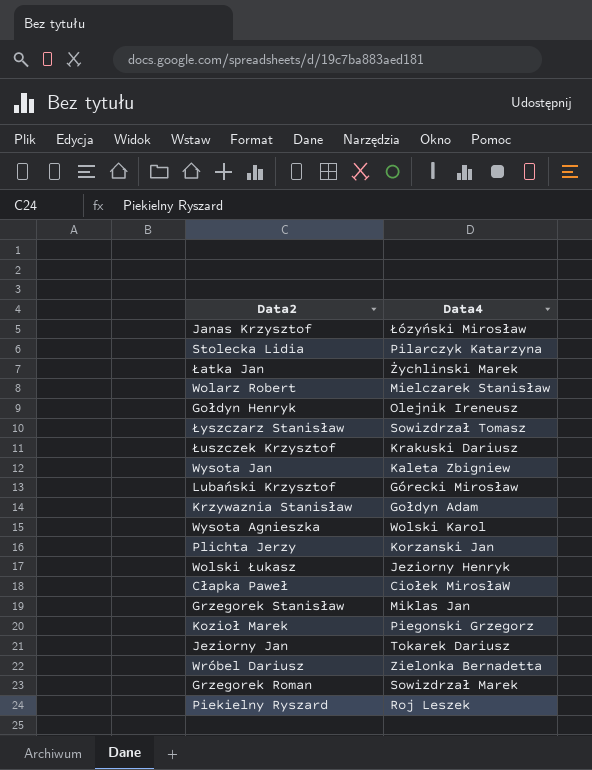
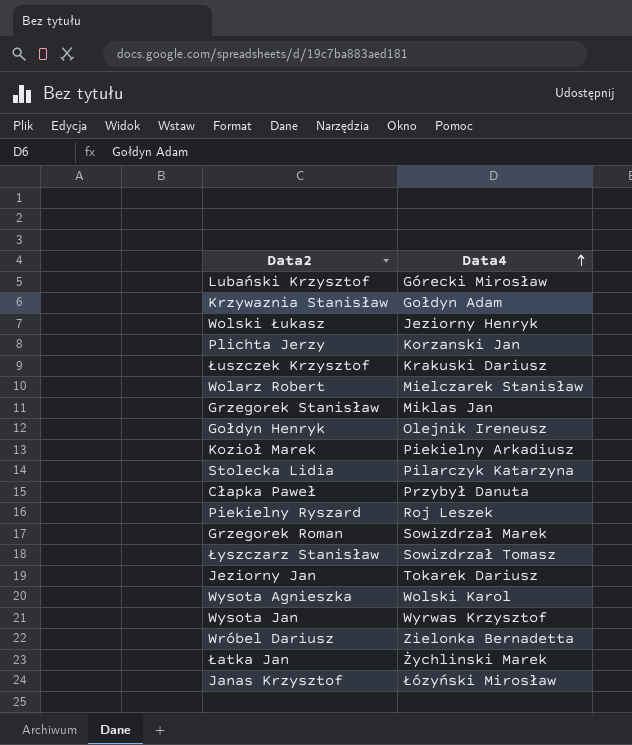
row order: none -> Data4 ascending
Kozioł Marek | Data4: Piegonski Grzegorz -> Piekielny Arkadiusz
Cłapka Paweł | Data4: Ciołek MirosłaW -> Przybył Danuta
Wysota Jan | Data4: Kaleta Zbigniew -> Wyrwas Krzysztof

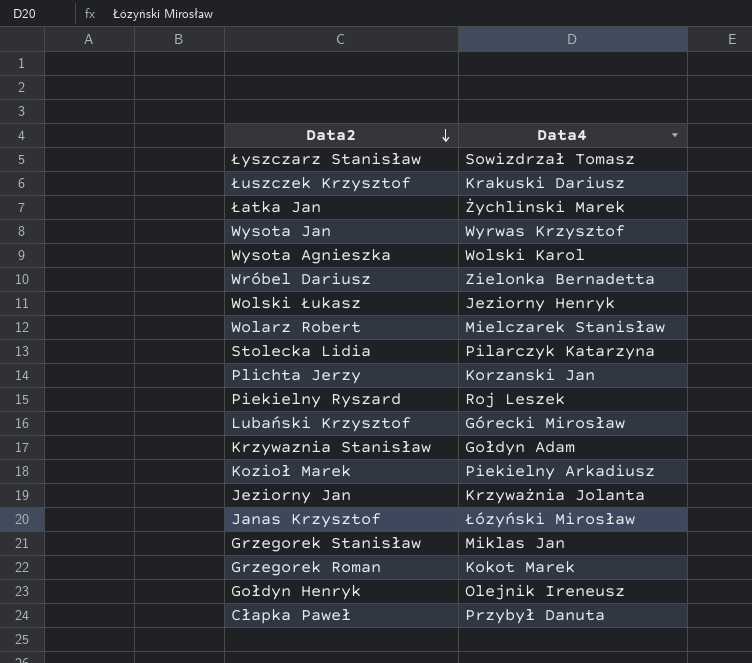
row order: Data4 ascending -> Data2 descending
Jeziorny Jan | Data4: Tokarek Dariusz -> Krzyważnia Jolanta
Grzegorek Roman | Data4: Sowizdrzał Marek -> Kokot Marek

